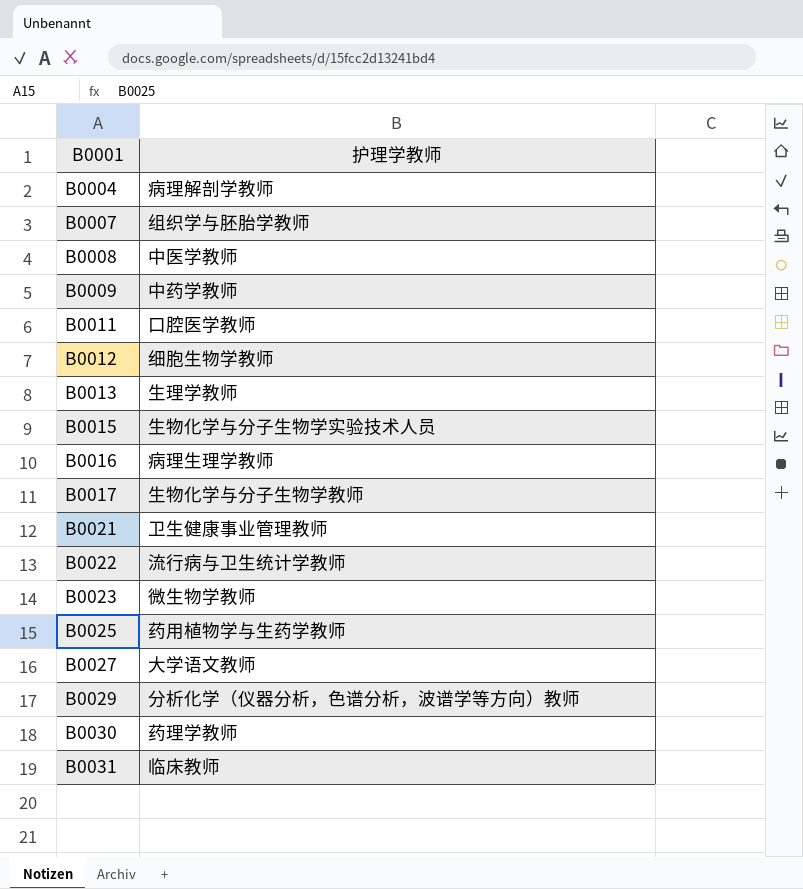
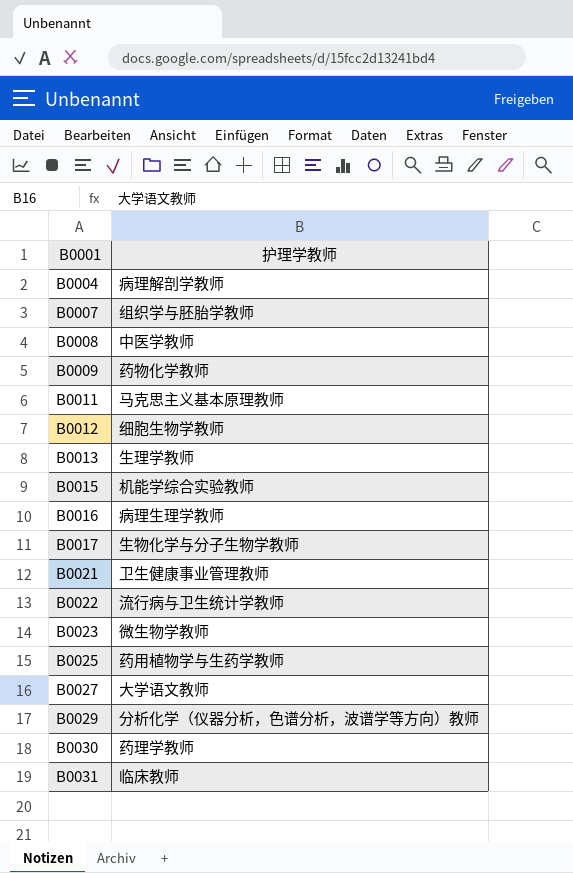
B0009 | 护理学教师: 中药学教师 -> 药物化学教师
B0011 | 护理学教师: 口腔医学教师 -> 马克思主义基本原理教师
B0015 | 护理学教师: 生物化学与分子生物学实验技术人员 -> 机能学综合实验教师

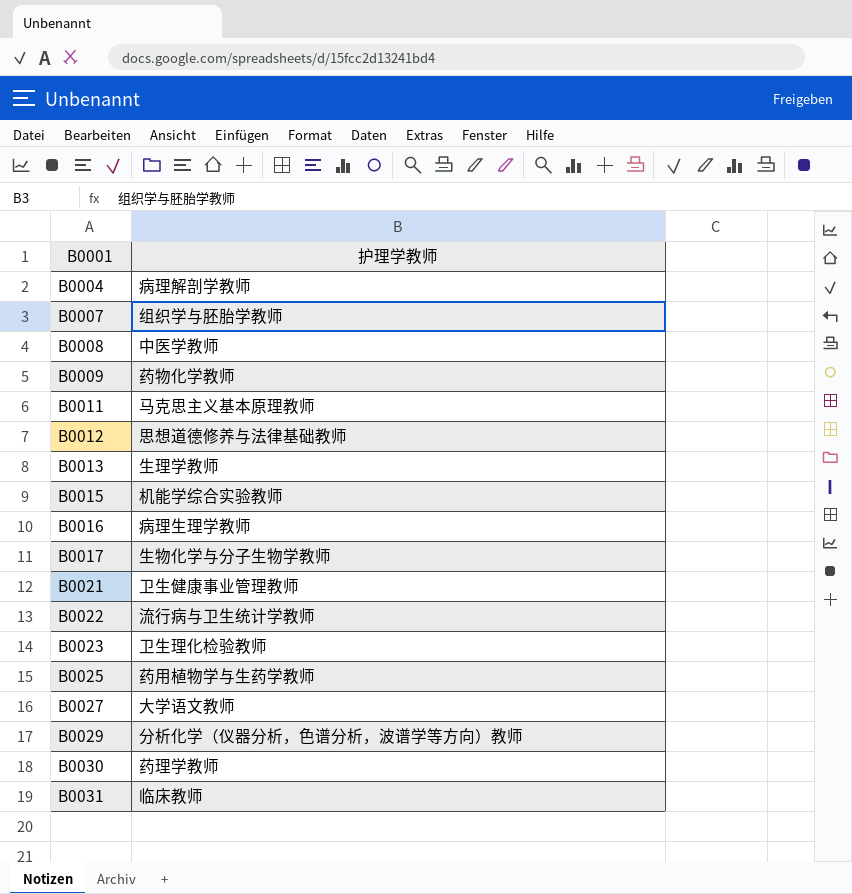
B0012 | 护理学教师: 细胞生物学教师 -> 思想道德修养与法律基础教师
B0023 | 护理学教师: 微生物学教师 -> 卫生理化检验教师

